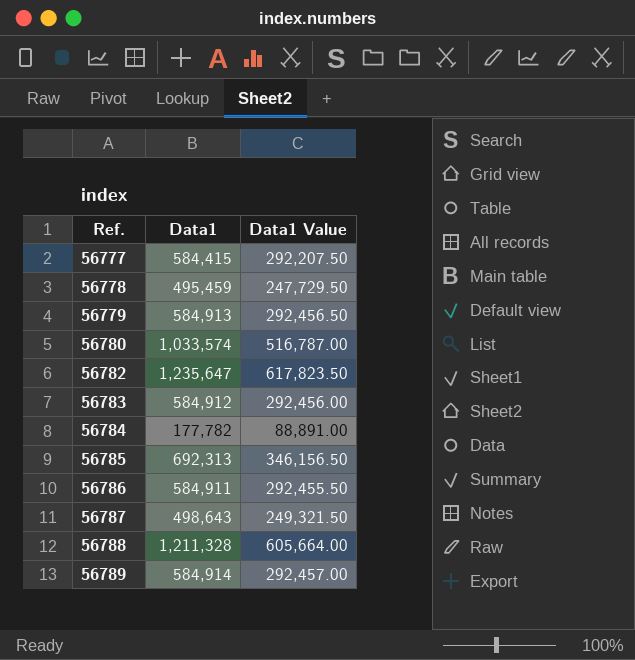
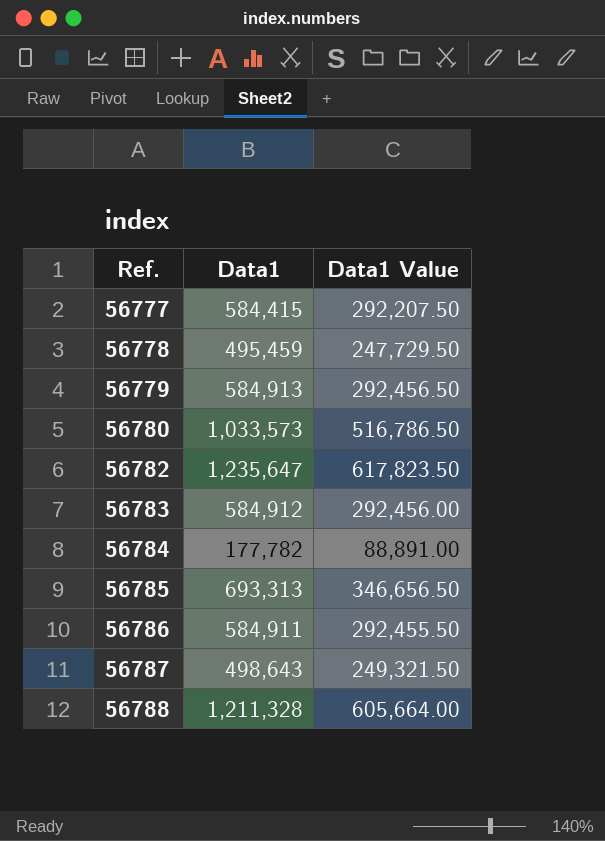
row 56789: 584,914 | 292,457.00 -> none
56780 | Data1: 1,033,574 -> 1,033,573
56780 | Data1 Value: 516,787.00 -> 516,786.50
56785 | Data1: 692,313 -> 693,313
56785 | Data1 Value: 346,156.50 -> 346,656.50

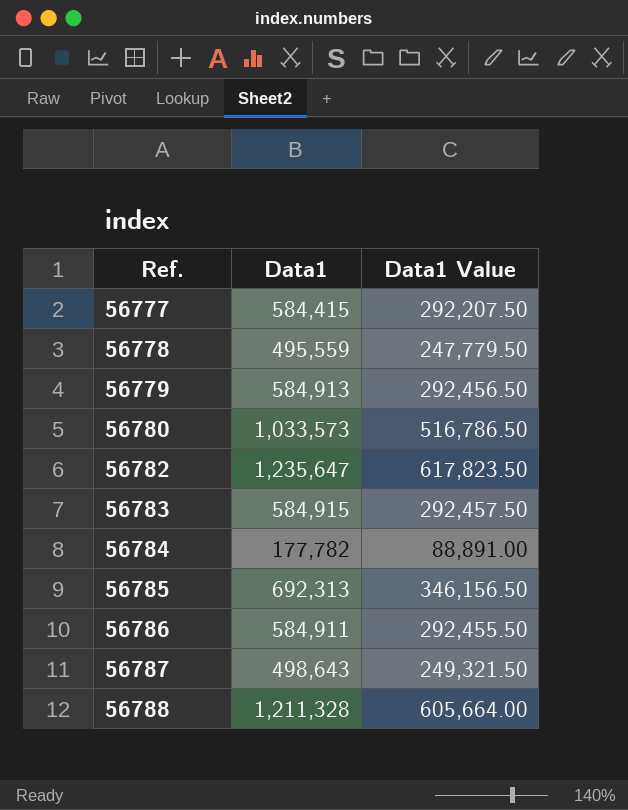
56778 | Data1: 495,459 -> 495,559
56778 | Data1 Value: 247,729.50 -> 247,779.50
56783 | Data1: 584,912 -> 584,915
56783 | Data1 Value: 292,456.00 -> 292,457.50
56785 | Data1: 693,313 -> 692,313
56785 | Data1 Value: 346,656.50 -> 346,156.50

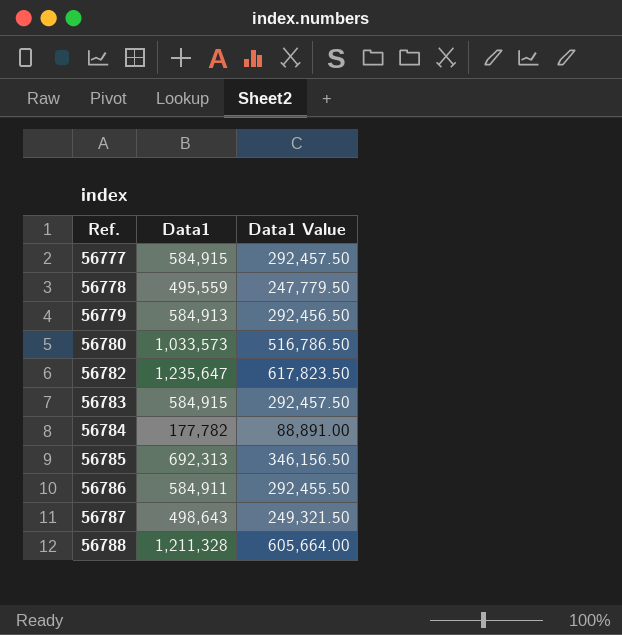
56777 | Data1: 584,415 -> 584,915
56777 | Data1 Value: 292,207.50 -> 292,457.50

